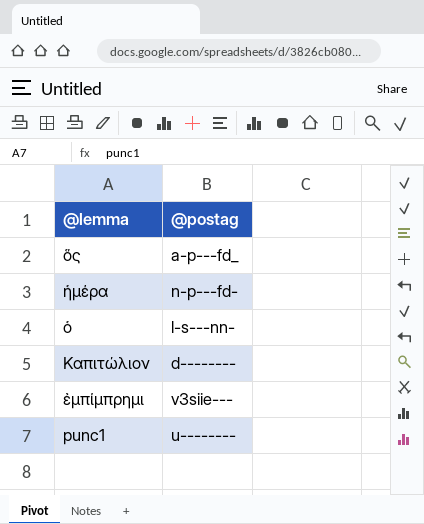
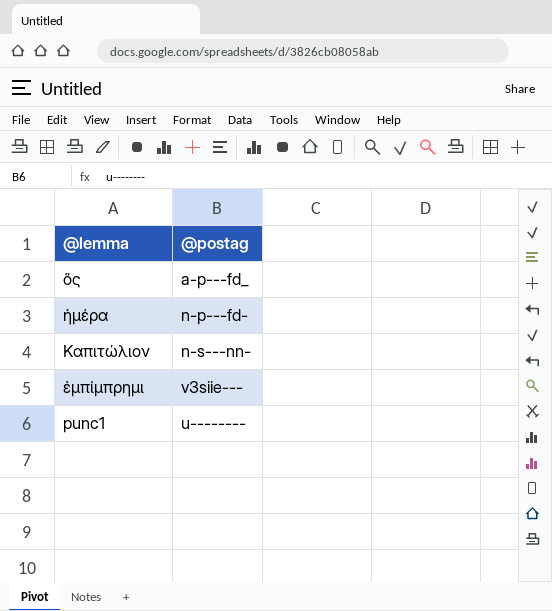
row ὁ: l-s---nn- -> none
Καπιτώλιον | @postag: d-------- -> n-s---nn-

